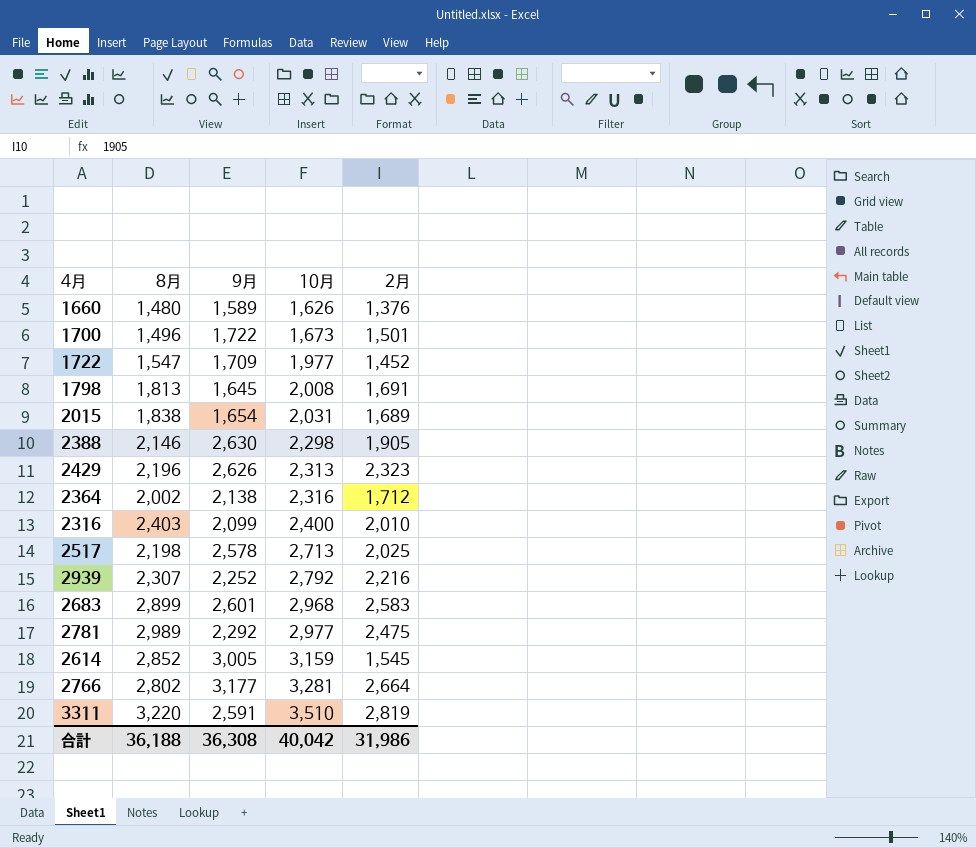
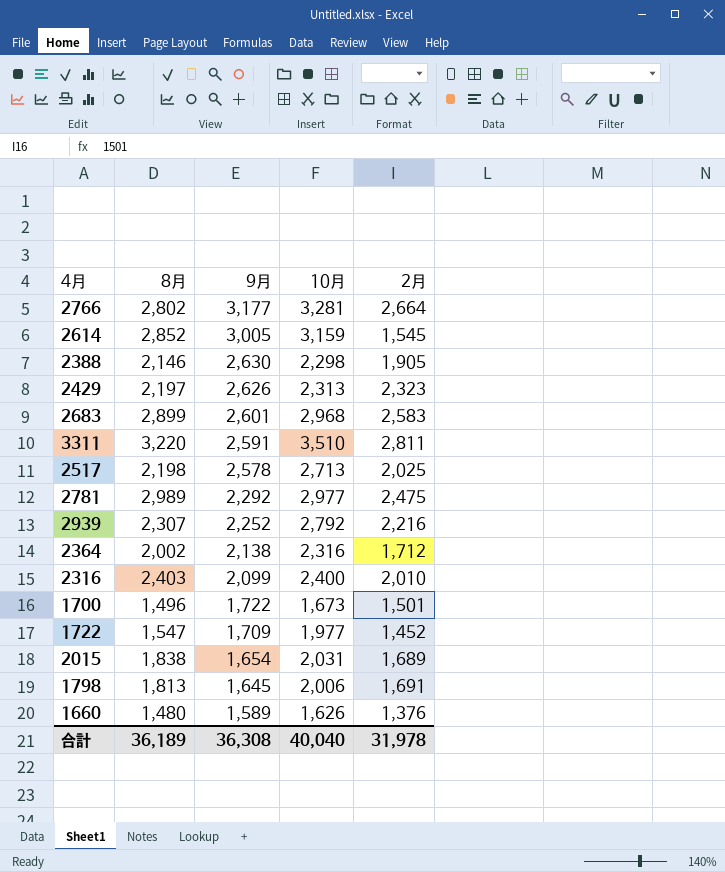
row order: 10月 ascending -> 9月 descending
2429 | 8月: 2,196 -> 2,197
3311 | 2月: 2,819 -> 2,811
1798 | 10月: 2,008 -> 2,006
合計 | 8月: 36,188 -> 36,189
合計 | 10月: 40,042 -> 40,040
合計 | 2月: 31,986 -> 31,978

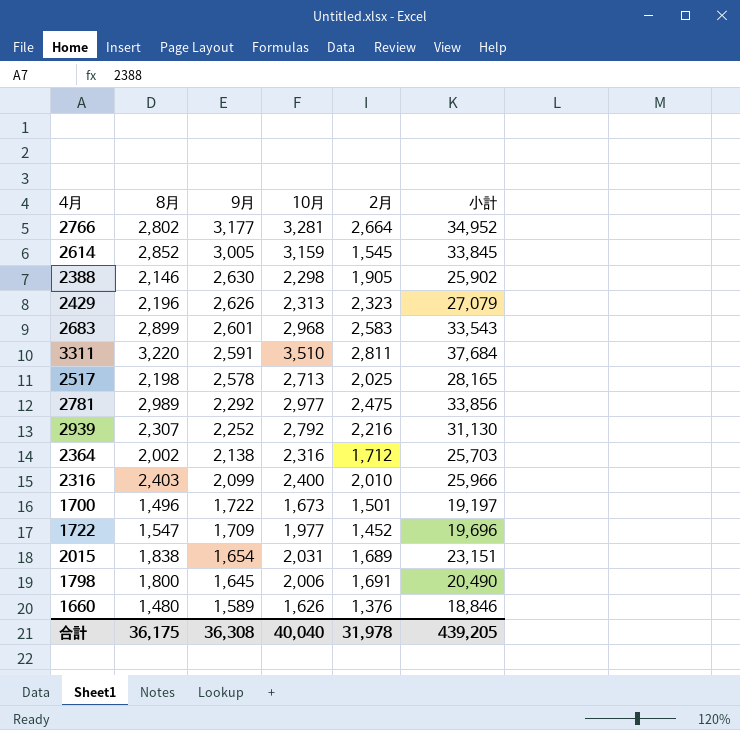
column 小計 | position: none -> 6
2429 | 8月: 2,197 -> 2,196
1798 | 8月: 1,813 -> 1,800
合計 | 8月: 36,189 -> 36,175

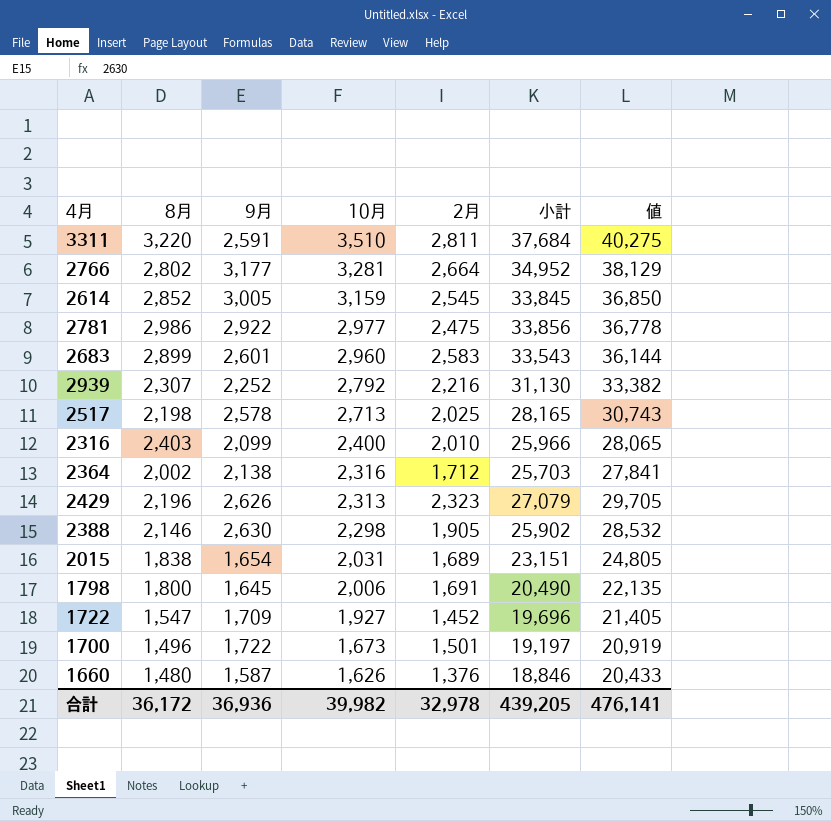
row order: 9月 descending -> 10月 descending
column 値 | formula: none -> [9月] + [小計]
2614 | 2月: 1,545 -> 2,545
2781 | 8月: 2,989 -> 2,986
2781 | 9月: 2,292 -> 2,922
2683 | 10月: 2,968 -> 2,960
1722 | 10月: 1,977 -> 1,927
1660 | 9月: 1,589 -> 1,587
合計 | 8月: 36,175 -> 36,172
合計 | 9月: 36,308 -> 36,936
合計 | 10月: 40,040 -> 39,982
合計 | 2月: 31,978 -> 32,978

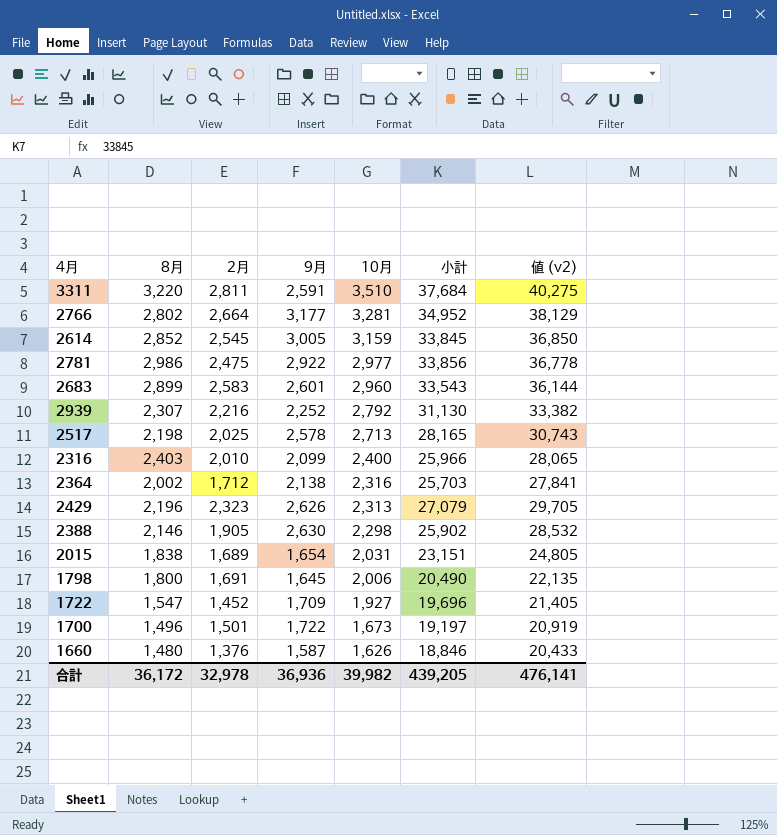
column 2月 | position: 5 -> 3
column name: 値 -> 値 (v2)

